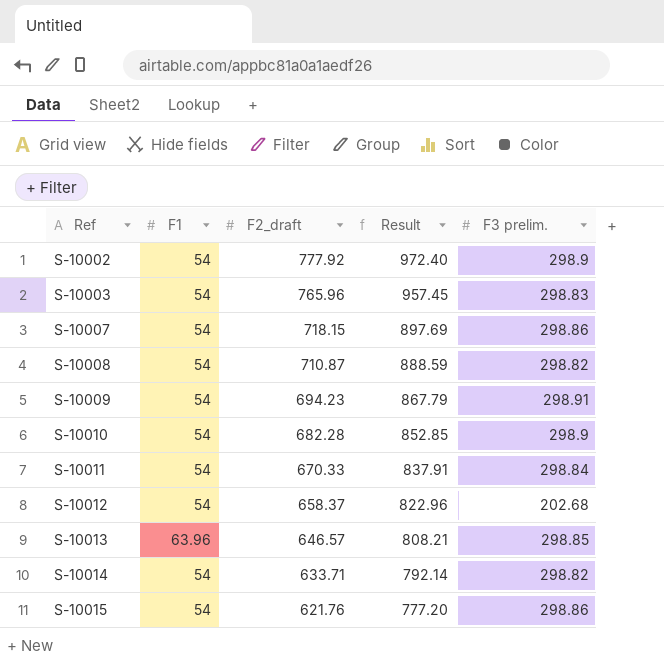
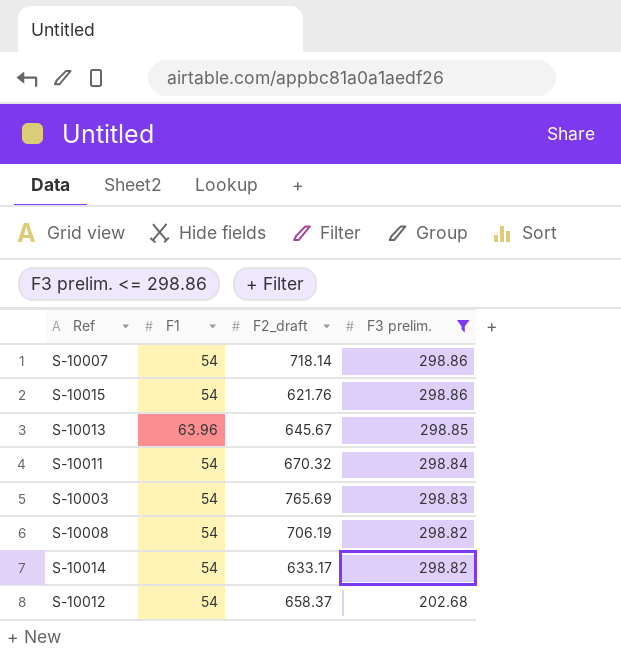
filter: none -> F3 prelim. <= 298.86
row order: Ref ascending -> F3 prelim. descending
column Result | formula: [F2_draft] * 1.25 -> none
S-10007 | F2_draft: 718.15 -> 718.14
S-10013 | F2_draft: 646.57 -> 645.67
S-10011 | F2_draft: 670.33 -> 670.32
S-10003 | F2_draft: 765.96 -> 765.69
S-10008 | F2_draft: 710.87 -> 706.19
S-10014 | F2_draft: 633.71 -> 633.17

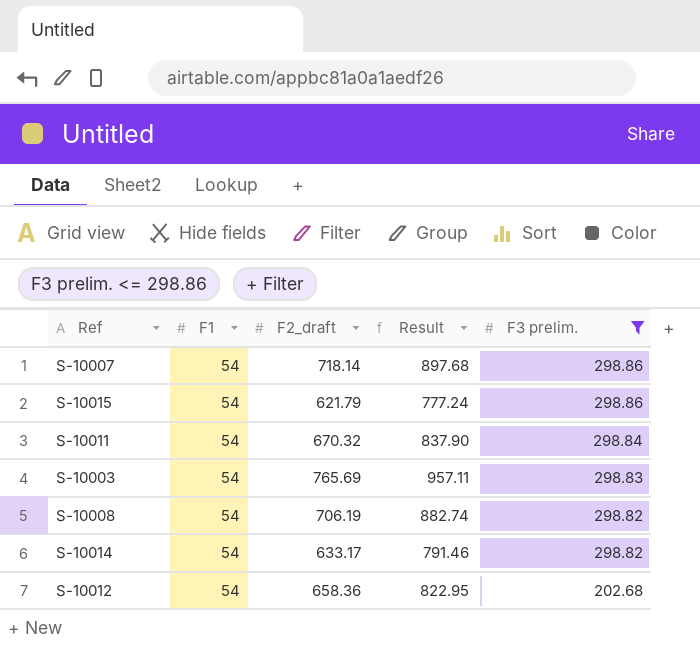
column Result | formula: none -> [F2_draft] * 1.25
row S-10013: 63.96 | 645.67 | 298.85 -> none
S-10015 | F2_draft: 621.76 -> 621.79
S-10012 | F2_draft: 658.37 -> 658.36

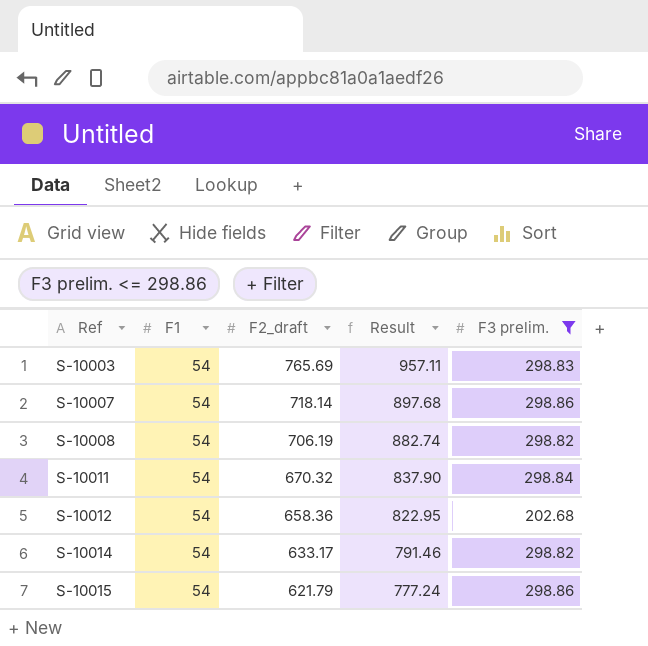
row order: F3 prelim. descending -> Ref ascending

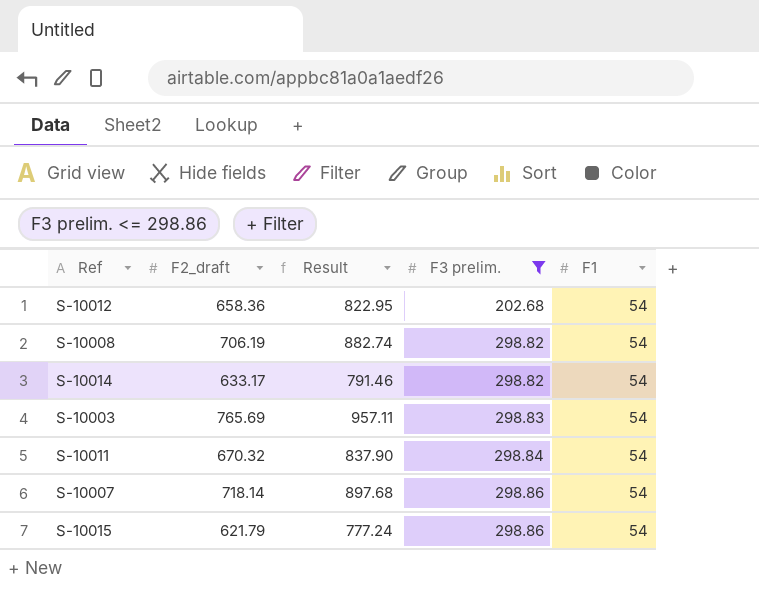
row order: Ref ascending -> F3 prelim. ascending
column F1 | position: 2 -> 5

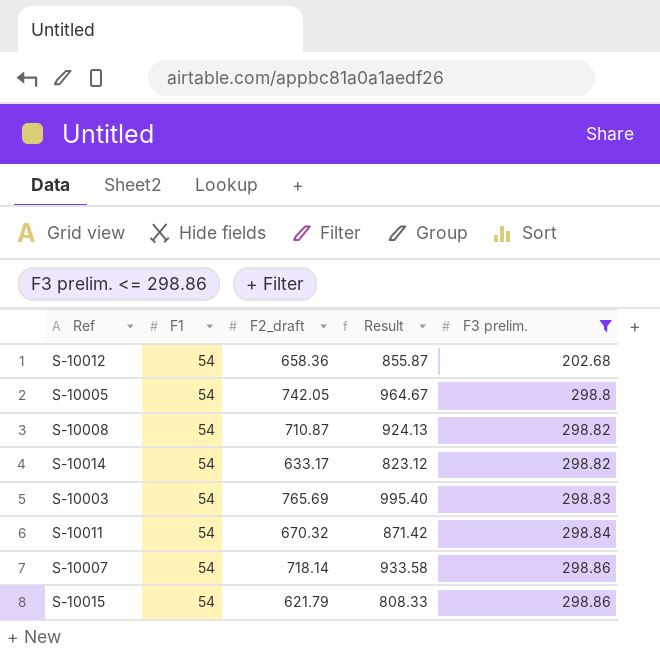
column F1 | position: 5 -> 2
column Result | formula: [F2_draft] * 1.25 -> [F2_draft] * 1.3
row S-10005: none -> 54 | 742.05 | 964.67 | 298.8
S-10008 | F2_draft: 706.19 -> 710.87

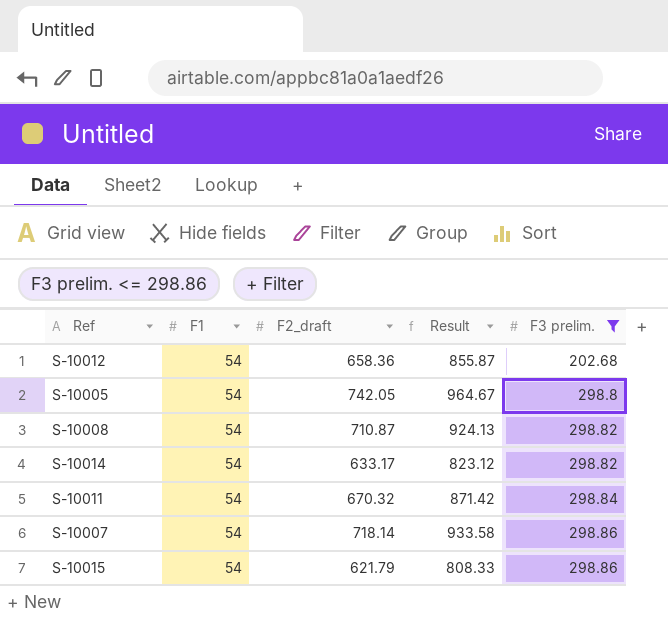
row S-10003: 54 | 765.69 | 995.40 | 298.83 -> none

